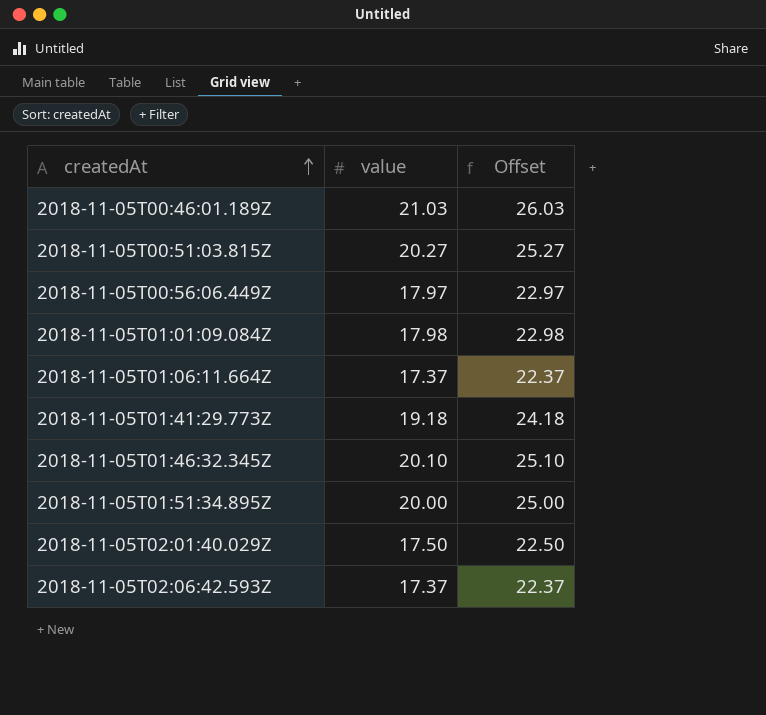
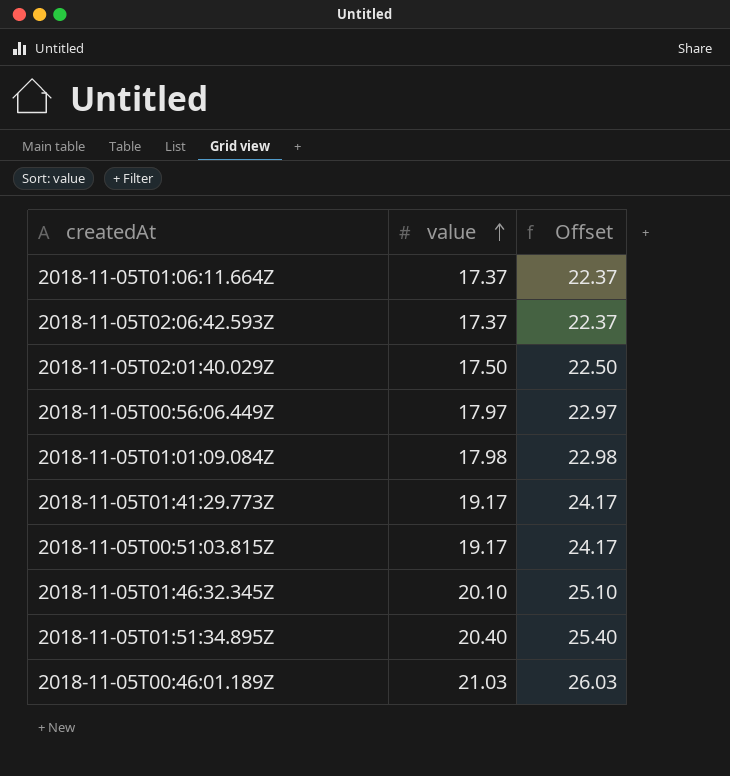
row order: createdAt ascending -> value ascending
2018-11-05T01:41:29.773Z | value: 19.18 -> 19.17
2018-11-05T01:41:29.773Z | Offset: 24.18 -> 24.17
2018-11-05T00:51:03.815Z | value: 20.27 -> 19.17
2018-11-05T00:51:03.815Z | Offset: 25.27 -> 24.17
2018-11-05T01:51:34.895Z | value: 20.00 -> 20.40
2018-11-05T01:51:34.895Z | Offset: 25.00 -> 25.40

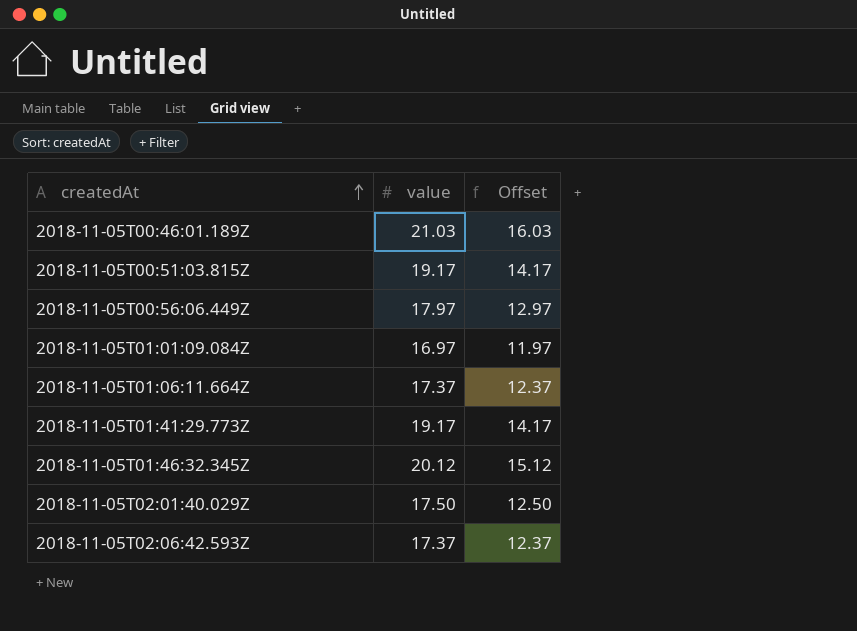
row order: value ascending -> createdAt ascending
column Offset | formula: [value] + 5 -> [value] - 5
row 2018-11-05T01:51:34.895Z: 20.40 | 25.40 -> none
2018-11-05T01:01:09.084Z | value: 17.98 -> 16.97
2018-11-05T01:46:32.345Z | value: 20.10 -> 20.12

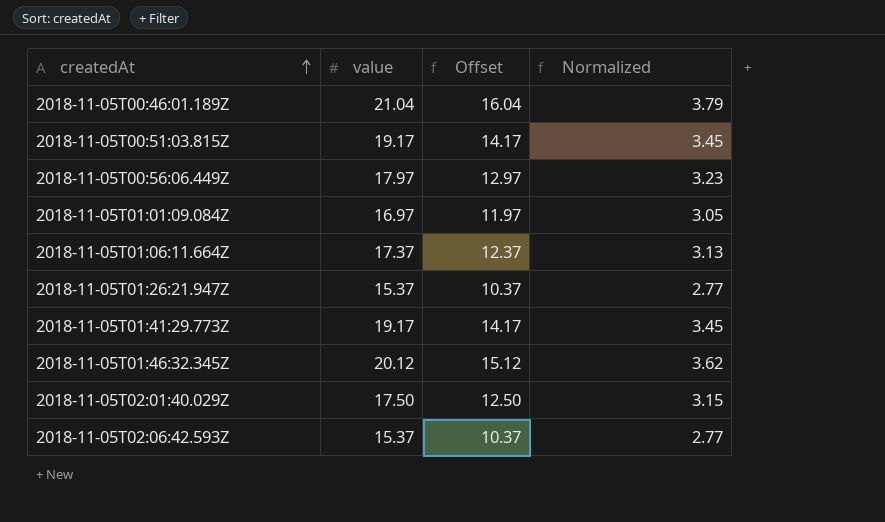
column Normalized | formula: none -> [value] * 0.18
2018-11-05T00:46:01.189Z | value: 21.03 -> 21.04
2018-11-05T00:46:01.189Z | Offset: 16.03 -> 16.04
row 2018-11-05T01:26:21.947Z: none -> 15.37 | 10.37 | 2.77
2018-11-05T02:06:42.593Z | value: 17.37 -> 15.37
2018-11-05T02:06:42.593Z | Offset: 12.37 -> 10.37

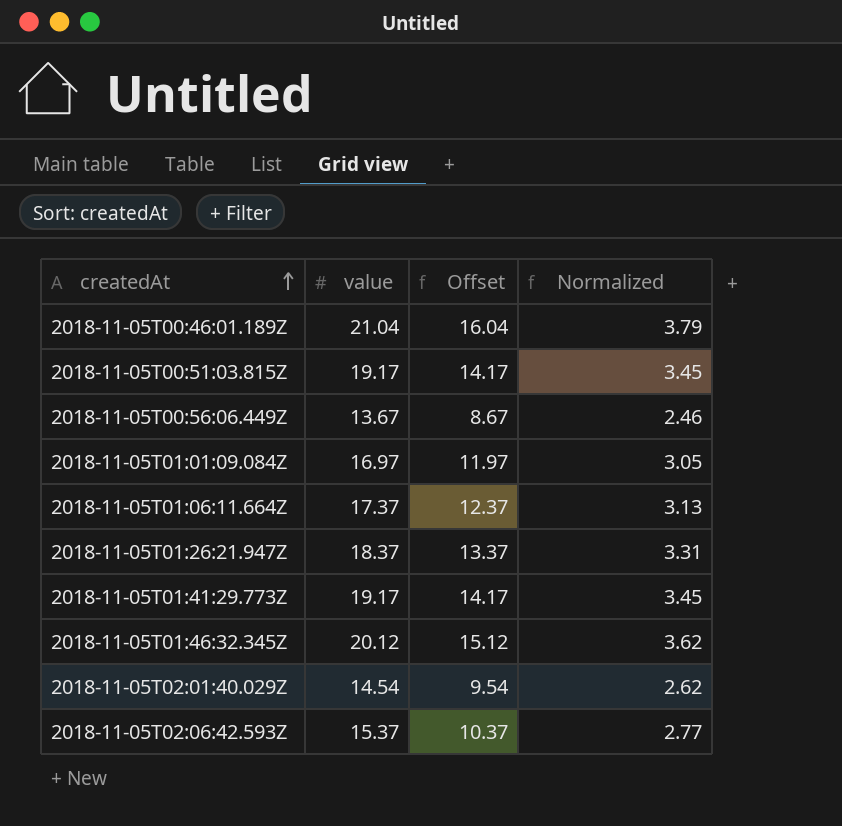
2018-11-05T00:56:06.449Z | value: 17.97 -> 13.67
2018-11-05T00:56:06.449Z | Offset: 12.97 -> 8.67
2018-11-05T00:56:06.449Z | Normalized: 3.23 -> 2.46
2018-11-05T01:26:21.947Z | value: 15.37 -> 18.37
2018-11-05T01:26:21.947Z | Offset: 10.37 -> 13.37
2018-11-05T01:26:21.947Z | Normalized: 2.77 -> 3.31
2018-11-05T02:01:40.029Z | value: 17.50 -> 14.54
2018-11-05T02:01:40.029Z | Offset: 12.50 -> 9.54
2018-11-05T02:01:40.029Z | Normalized: 3.15 -> 2.62

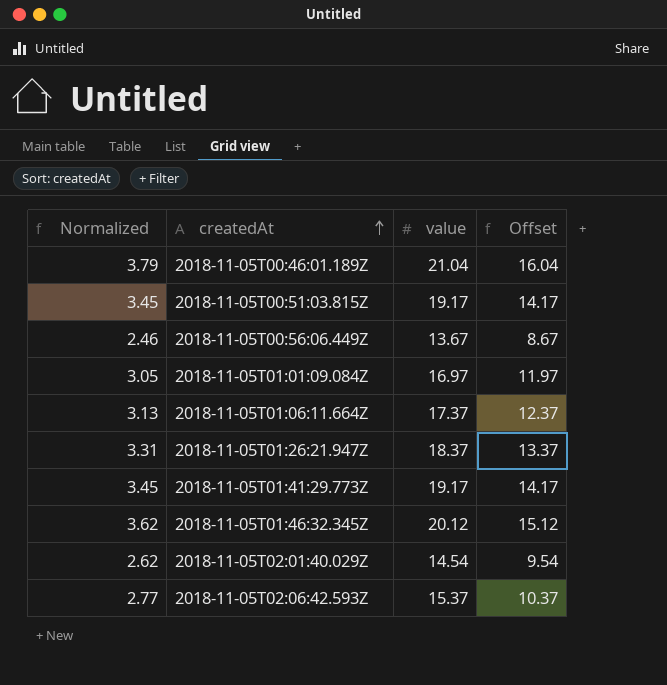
column Normalized | position: 4 -> 1

